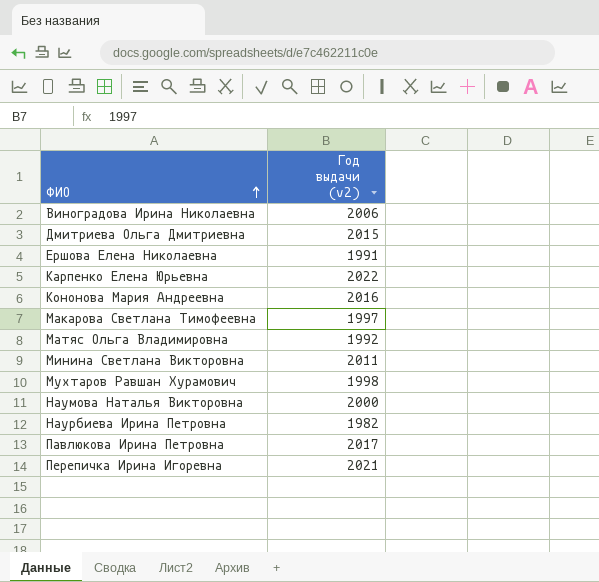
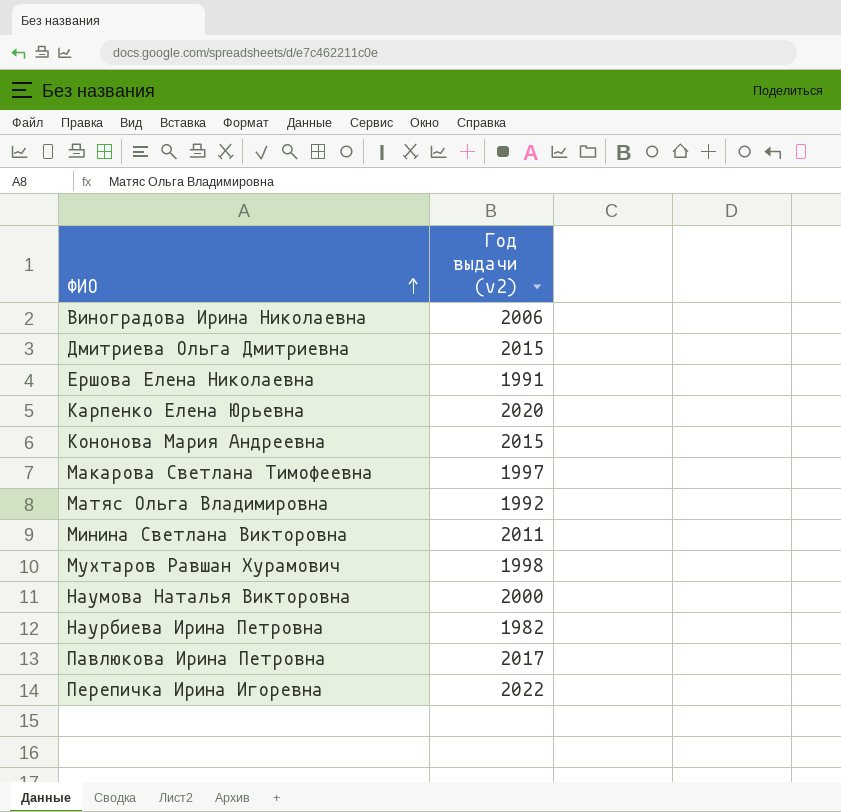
Карпенко Елена Юрьевна | Год выдачи (v2): 2022 -> 2020
Кононова Мария Андреевна | Год выдачи (v2): 2016 -> 2015
Перепичка Ирина Игоревна | Год выдачи (v2): 2021 -> 2022

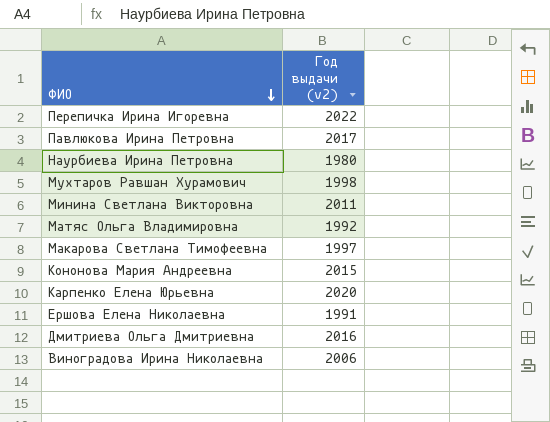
row order: ФИО ascending -> ФИО descending
row Наумова Наталья Викторовна: 2000 -> none
Наурбиева Ирина Петровна | Год выдачи (v2): 1982 -> 1980
Дмитриева Ольга Дмитриевна | Год выдачи (v2): 2015 -> 2016

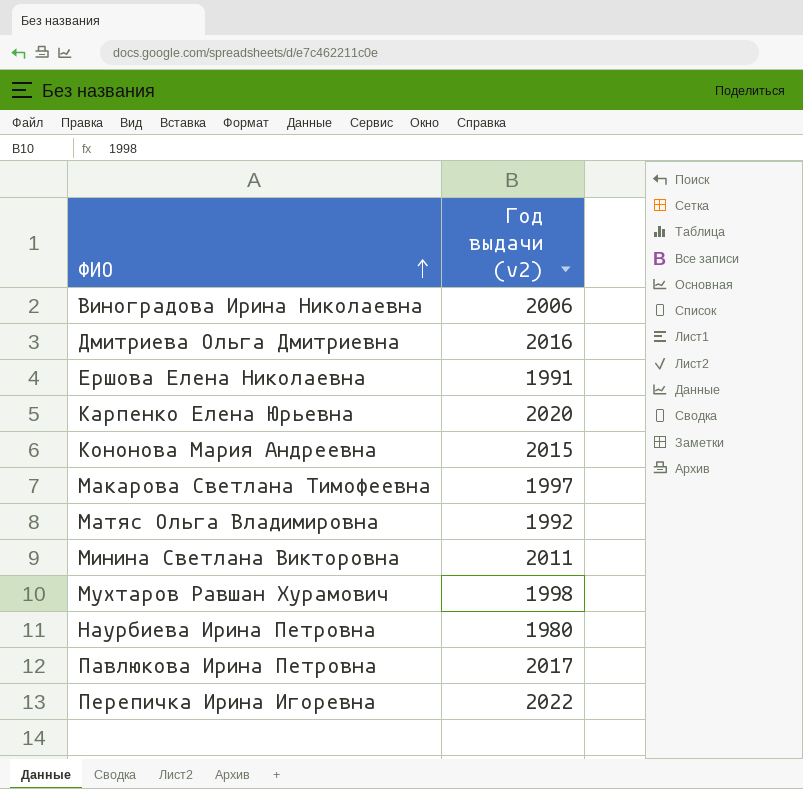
row order: ФИО descending -> ФИО ascending

